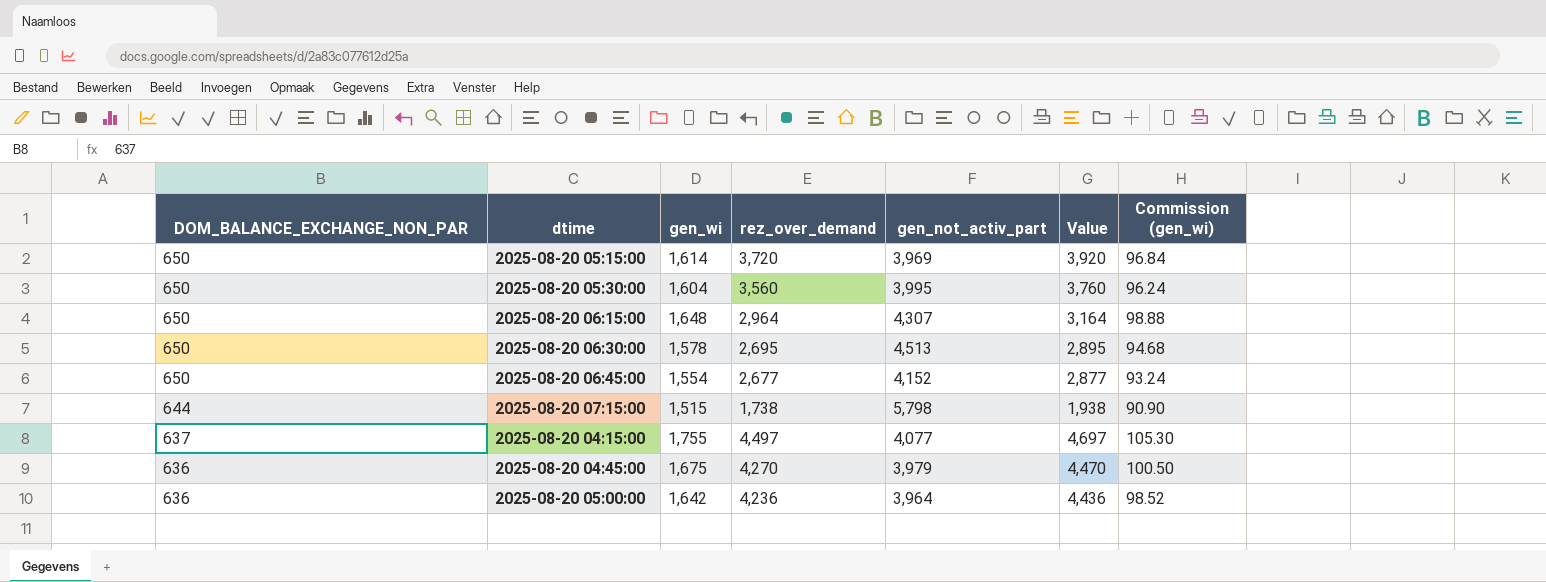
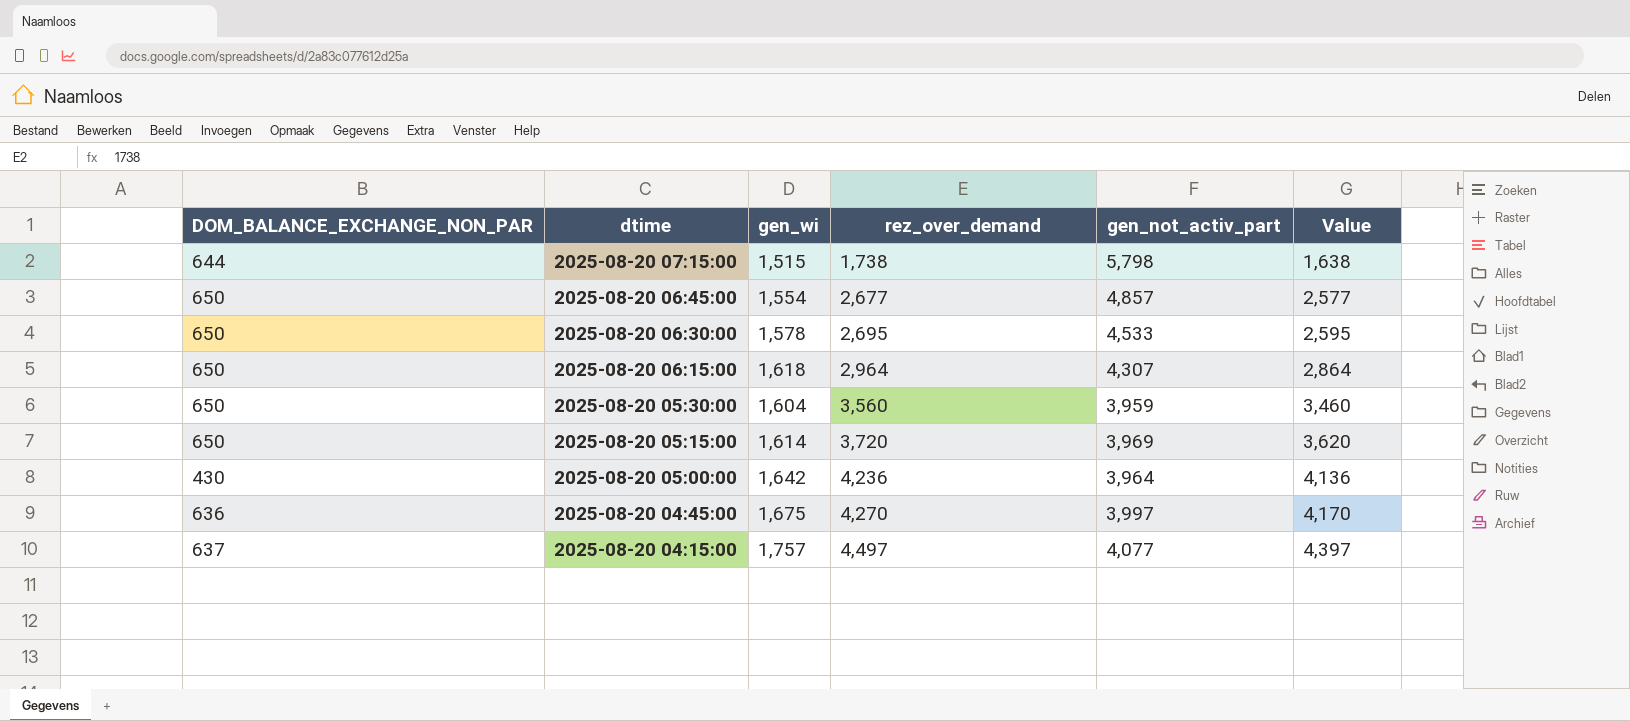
row order: DOM_BALANCE_EXCHANGE_NON_PAR descending -> dtime descending
column Commission (gen_wi) | formula: [gen_wi] * 0.06 -> none
column Value | formula: [rez_over_demand] + 200 -> [rez_over_demand] - 100
2025-08-20 06:45:00 | gen_not_activ_part: 4,152 -> 4,857
2025-08-20 06:30:00 | gen_not_activ_part: 4,513 -> 4,533
2025-08-20 06:15:00 | gen_wi: 1,648 -> 1,618
2025-08-20 05:30:00 | gen_not_activ_part: 3,995 -> 3,959
2025-08-20 05:00:00 | DOM_BALANCE_EXCHANGE_NON_PAR: 636 -> 430
2025-08-20 04:45:00 | gen_not_activ_part: 3,979 -> 3,997
2025-08-20 04:15:00 | gen_wi: 1,755 -> 1,757

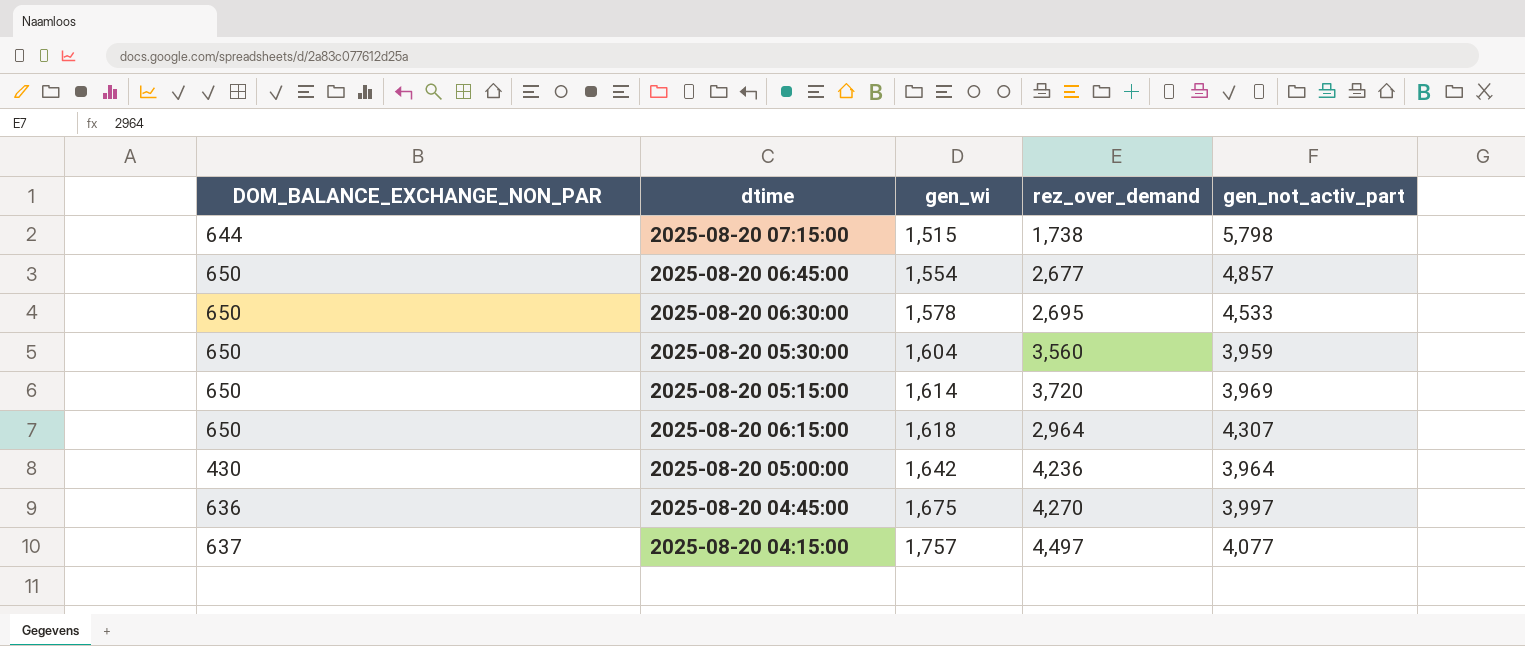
row order: dtime descending -> gen_wi ascending
column Value | formula: [rez_over_demand] - 100 -> none

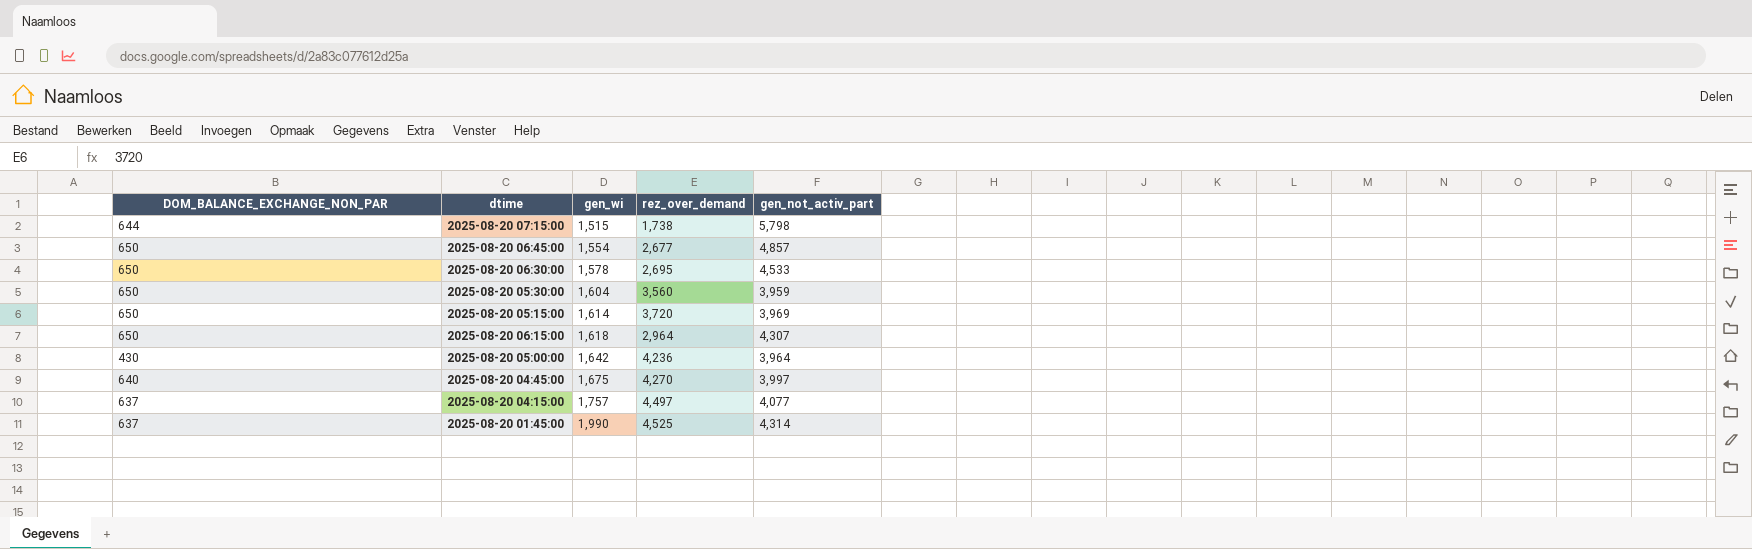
2025-08-20 04:45:00 | DOM_BALANCE_EXCHANGE_NON_PAR: 636 -> 640
row 2025-08-20 01:45:00: none -> 637 | 1,990 | 4,525 | 4,314

